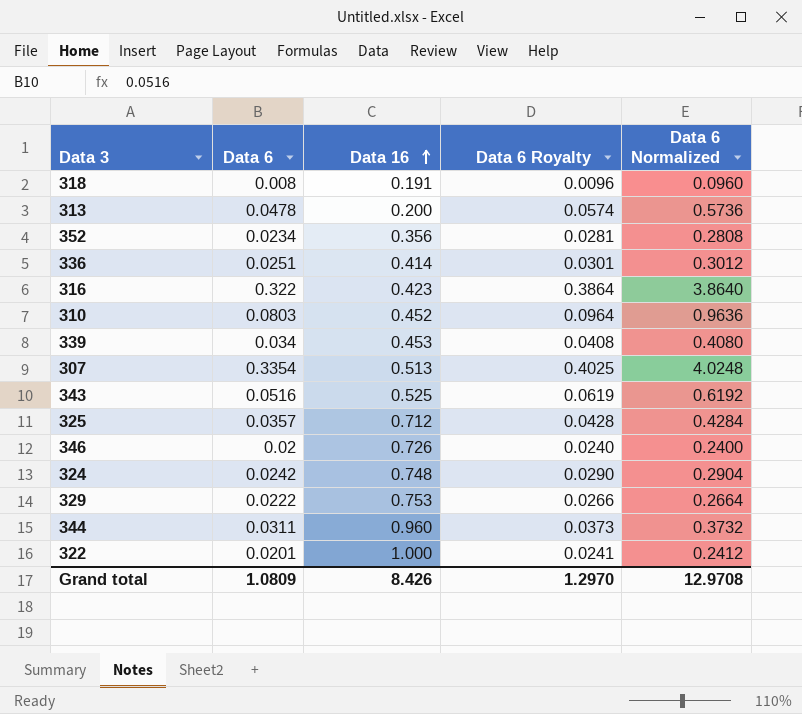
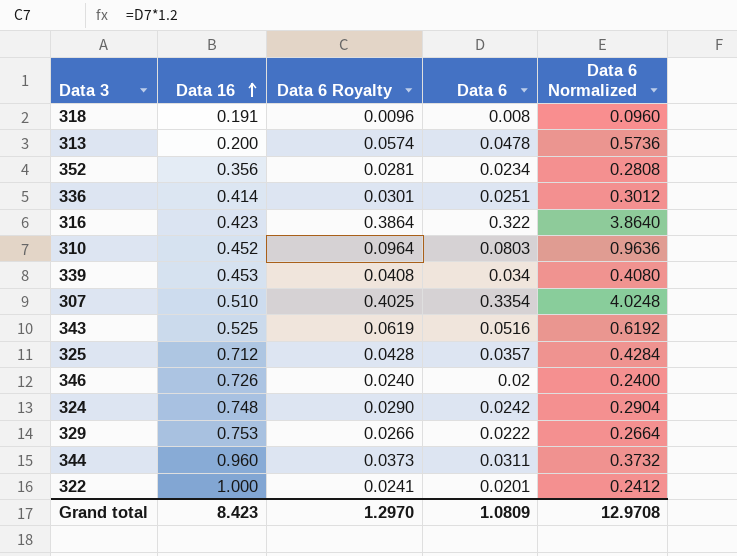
column Data 6 | position: 2 -> 4
307 | Data 16: 0.513 -> 0.510
Grand total | Data 16: 8.426 -> 8.423

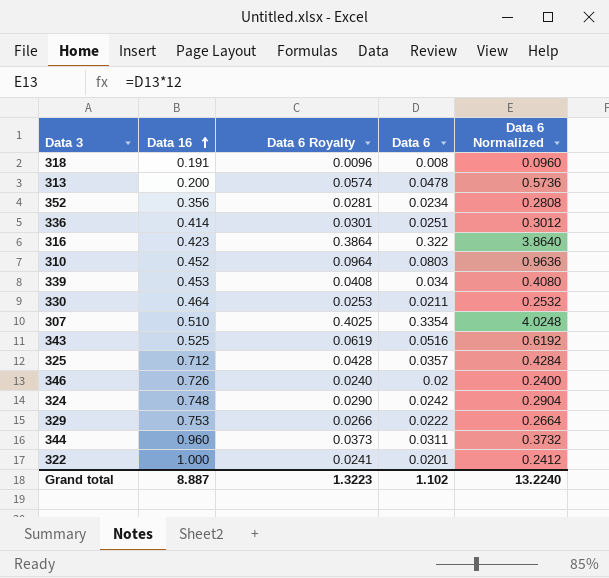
row 330: none -> 0.464 | 0.0253 | 0.0211 | 0.2532
Grand total | Data 16: 8.423 -> 8.887
Grand total | Data 6 Royalty: 1.2970 -> 1.3223
Grand total | Data 6: 1.0809 -> 1.102
Grand total | Data 6 Normalized: 12.9708 -> 13.2240

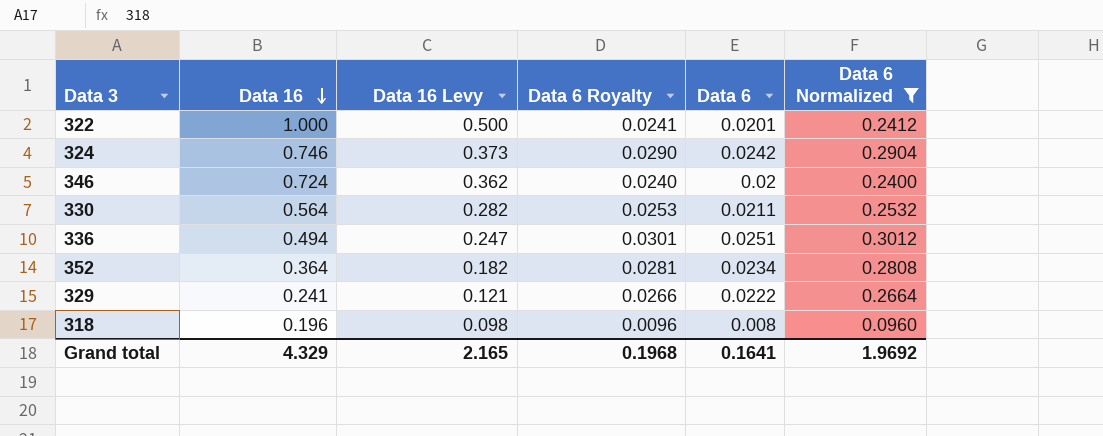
filter: none -> Data 6 Normalized <= 0.3012
row order: Data 16 ascending -> Data 16 descending
column Data 16 Levy | formula: none -> [Data 16] * 0.5
324 | Data 16: 0.748 -> 0.746
346 | Data 16: 0.726 -> 0.724
330 | Data 16: 0.464 -> 0.564
336 | Data 16: 0.414 -> 0.494
352 | Data 16: 0.356 -> 0.364
329 | Data 16: 0.753 -> 0.241
318 | Data 16: 0.191 -> 0.196
Grand total | Data 16: 8.887 -> 4.329
Grand total | Data 6 Royalty: 1.3223 -> 0.1968
Grand total | Data 6: 1.102 -> 0.1641
Grand total | Data 6 Normalized: 13.2240 -> 1.9692

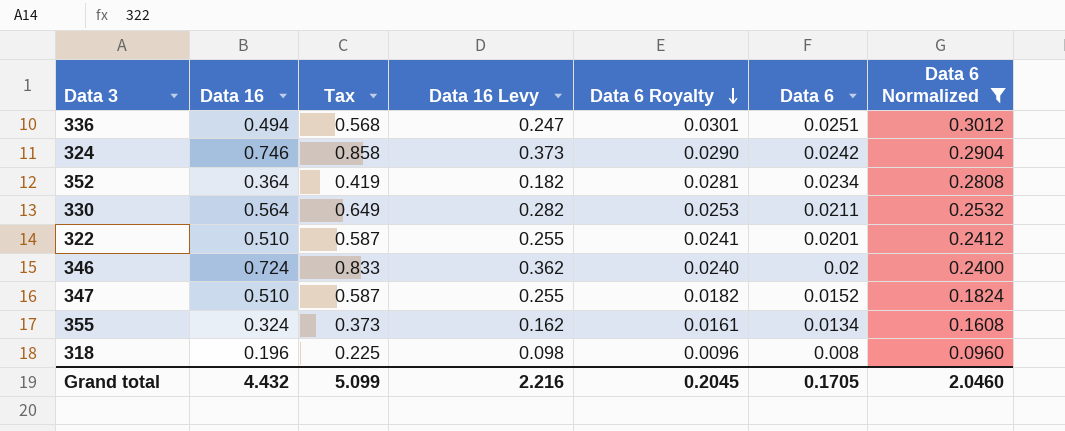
row order: Data 16 descending -> Data 6 Royalty descending
column Tax | formula: none -> [Data 16] * 1.15
row 329: 0.241 | 0.121 | 0.0266 | 0.0222 | 0.2664 -> none
322 | Data 16: 1.000 -> 0.510
322 | Data 16 Levy: 0.500 -> 0.255
row 347: none -> 0.510 | 0.587 | 0.255 | 0.0182 | 0.0152 | 0.1824
row 355: none -> 0.324 | 0.373 | 0.162 | 0.0161 | 0.0134 | 0.1608
Grand total | Data 16: 4.329 -> 4.432
Grand total | Data 16 Levy: 2.165 -> 2.216
Grand total | Data 6 Royalty: 0.1968 -> 0.2045
Grand total | Data 6: 0.1641 -> 0.1705
Grand total | Data 6 Normalized: 1.9692 -> 2.0460

